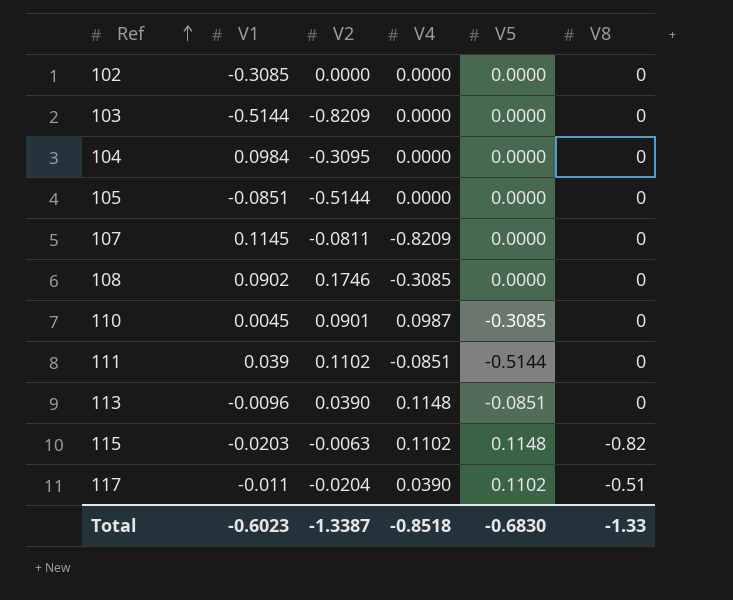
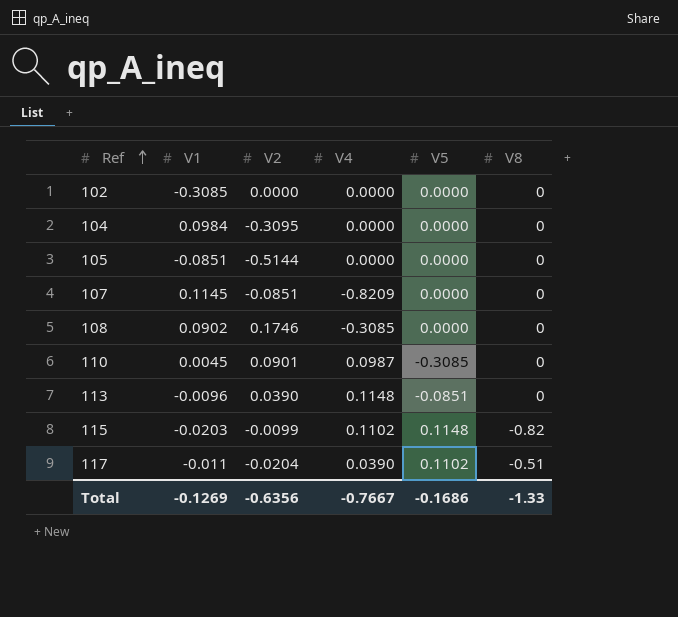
row 103: -0.5144 | -0.8209 | 0.0000 | 0.0000 | 0 -> none
row 111: 0.039 | 0.1102 | -0.0851 | -0.5144 | 0 -> none
107 | V2: -0.0811 -> -0.0851
115 | V2: -0.0063 -> -0.0099
Total | V1: -0.6023 -> -0.1269
Total | V2: -1.3387 -> -0.6356
Total | V4: -0.8518 -> -0.7667
Total | V5: -0.6830 -> -0.1686

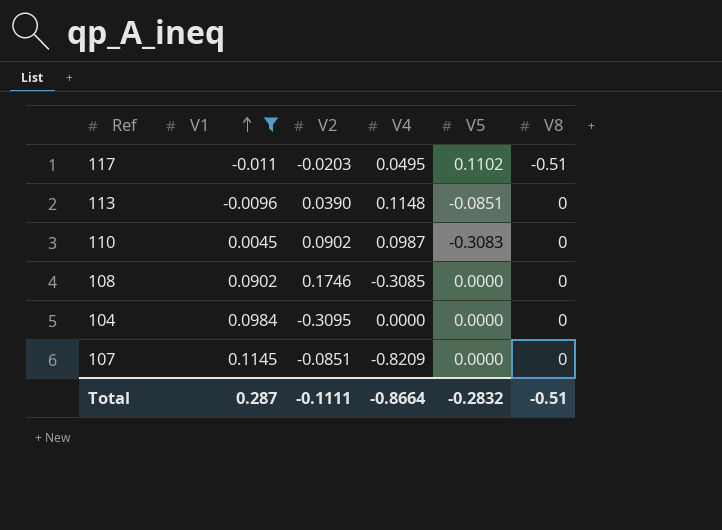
filter: none -> V1 >= -0.011
row order: Ref ascending -> V1 ascending
117 | V2: -0.0204 -> -0.0203
117 | V4: 0.0390 -> 0.0495
110 | V2: 0.0901 -> 0.0902
110 | V5: -0.3085 -> -0.3083
Total | V1: -0.1269 -> 0.287
Total | V2: -0.6356 -> -0.1111
Total | V4: -0.7667 -> -0.8664
Total | V5: -0.1686 -> -0.2832
Total | V8: -1.33 -> -0.51

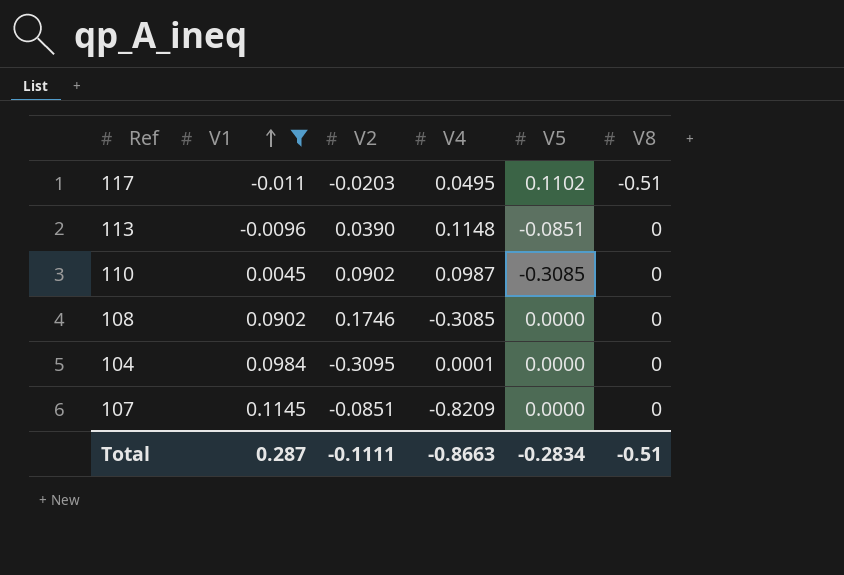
110 | V5: -0.3083 -> -0.3085
104 | V4: 0.0000 -> 0.0001
Total | V4: -0.8664 -> -0.8663
Total | V5: -0.2832 -> -0.2834

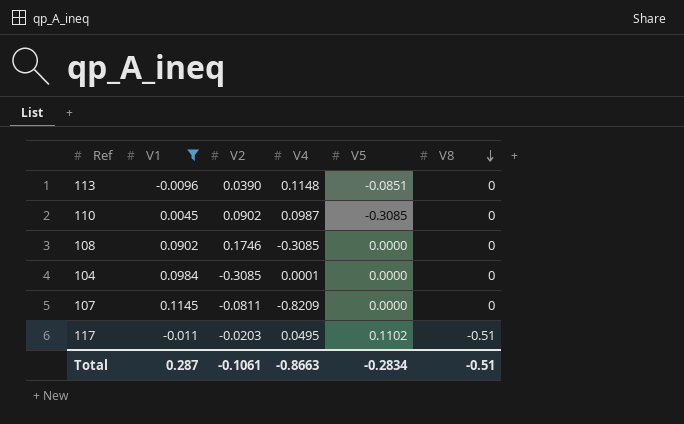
row order: V1 ascending -> V8 descending
104 | V2: -0.3095 -> -0.3085
107 | V2: -0.0851 -> -0.0811
Total | V2: -0.1111 -> -0.1061

